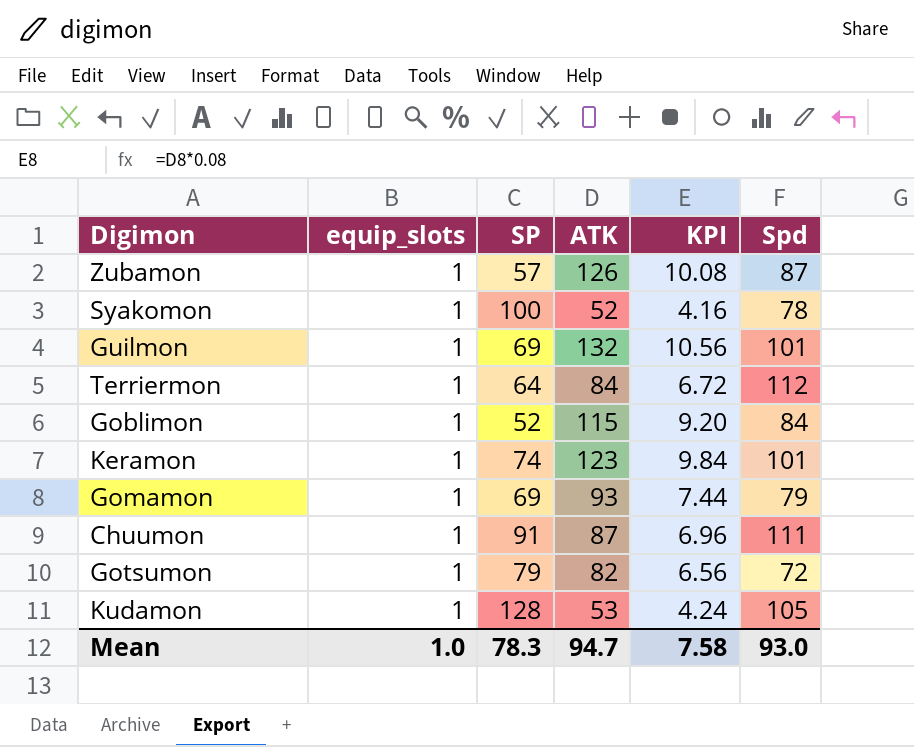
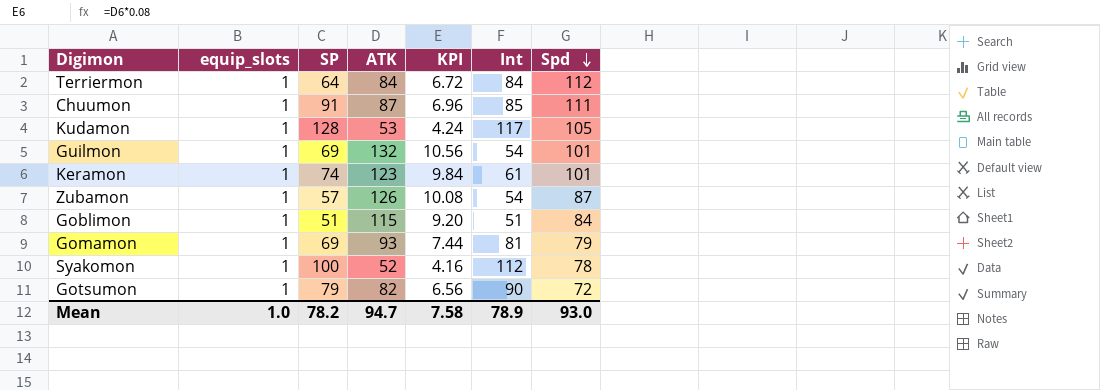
row order: none -> Spd descending
column Int | position: none -> 6
Goblimon | SP: 52 -> 51
Mean | SP: 78.3 -> 78.2

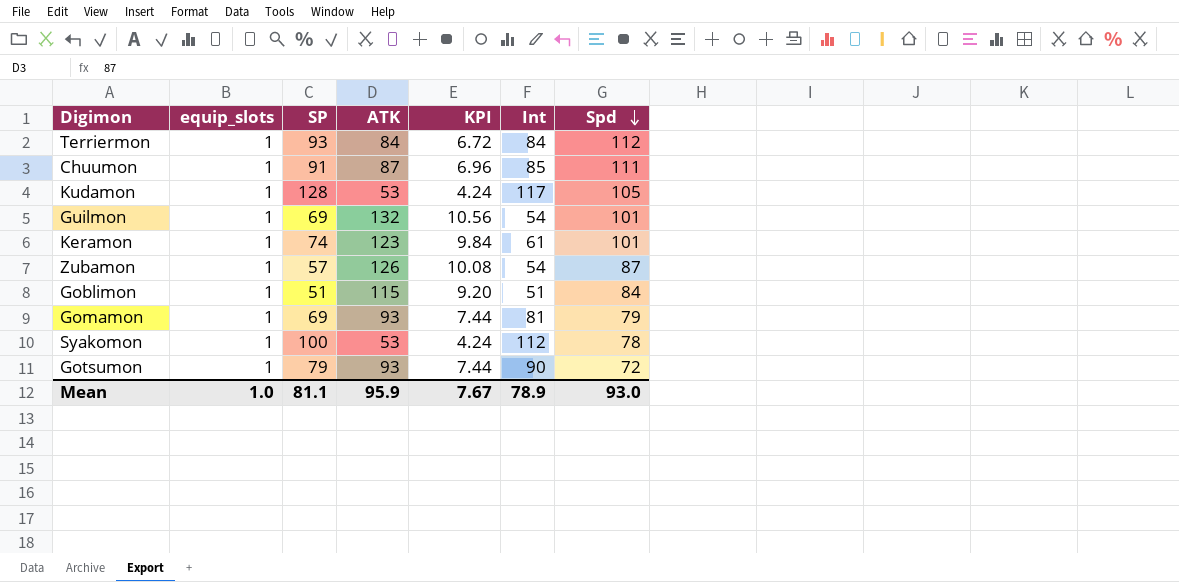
Terriermon | SP: 64 -> 93
Syakomon | ATK: 52 -> 53
Syakomon | KPI: 4.16 -> 4.24
Gotsumon | ATK: 82 -> 93
Gotsumon | KPI: 6.56 -> 7.44
Mean | SP: 78.2 -> 81.1
Mean | ATK: 94.7 -> 95.9
Mean | KPI: 7.58 -> 7.67

